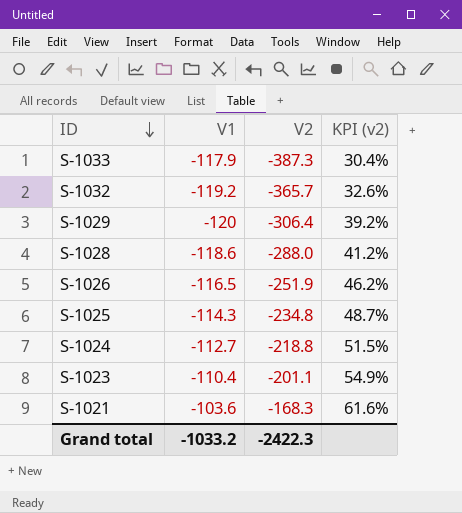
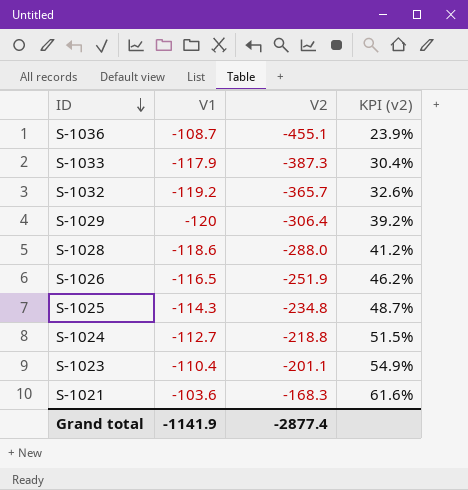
row S-1036: none -> -108.7 | -455.1 | 23.9%
Grand total | V1: -1033.2 -> -1141.9
Grand total | V2: -2422.3 -> -2877.4

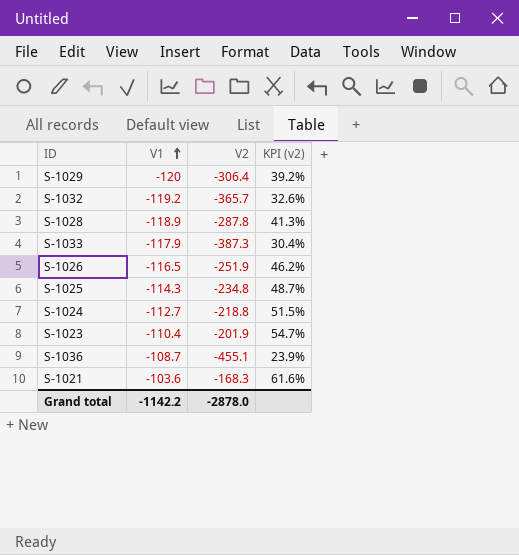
row order: ID descending -> V1 ascending
S-1028 | V1: -118.6 -> -118.9
S-1028 | V2: -288.0 -> -287.8
S-1028 | KPI (v2): 41.2% -> 41.3%
S-1023 | V2: -201.1 -> -201.9
S-1023 | KPI (v2): 54.9% -> 54.7%
Grand total | V1: -1141.9 -> -1142.2
Grand total | V2: -2877.4 -> -2878.0

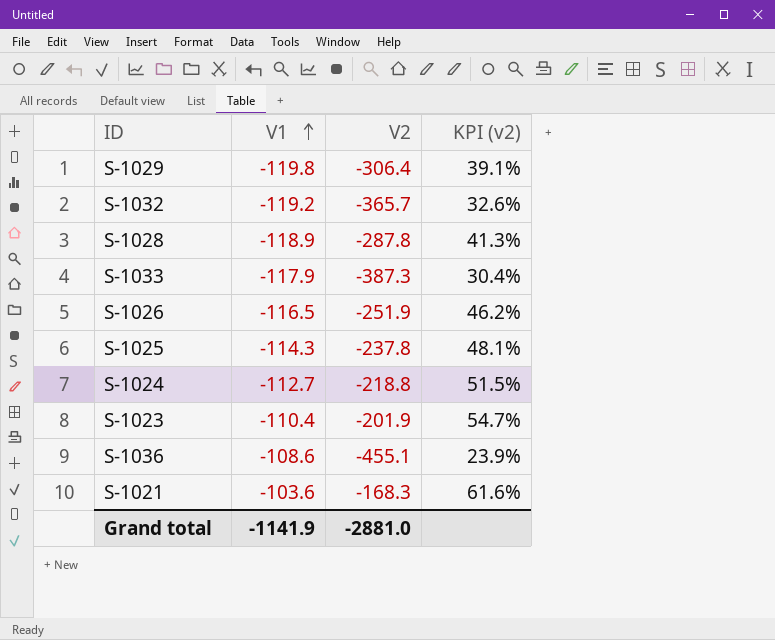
S-1029 | V1: -120 -> -119.8
S-1029 | KPI (v2): 39.2% -> 39.1%
S-1025 | V2: -234.8 -> -237.8
S-1025 | KPI (v2): 48.7% -> 48.1%
S-1036 | V1: -108.7 -> -108.6
Grand total | V1: -1142.2 -> -1141.9
Grand total | V2: -2878.0 -> -2881.0

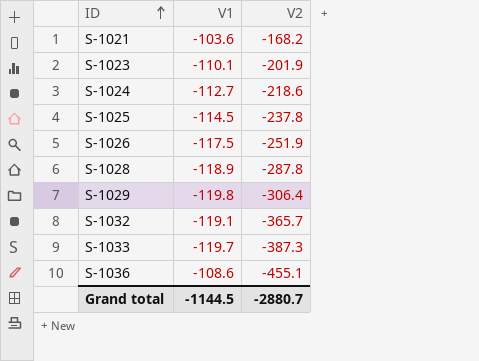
row order: V1 ascending -> ID ascending
column KPI (v2) | formula: [V1] / [V2] -> none
S-1021 | V2: -168.3 -> -168.2
S-1023 | V1: -110.4 -> -110.1
S-1024 | V2: -218.8 -> -218.6
S-1025 | V1: -114.3 -> -114.5
S-1026 | V1: -116.5 -> -117.5
S-1032 | V1: -119.2 -> -119.1
S-1033 | V1: -117.9 -> -119.7
Grand total | V1: -1141.9 -> -1144.5
Grand total | V2: -2881.0 -> -2880.7

